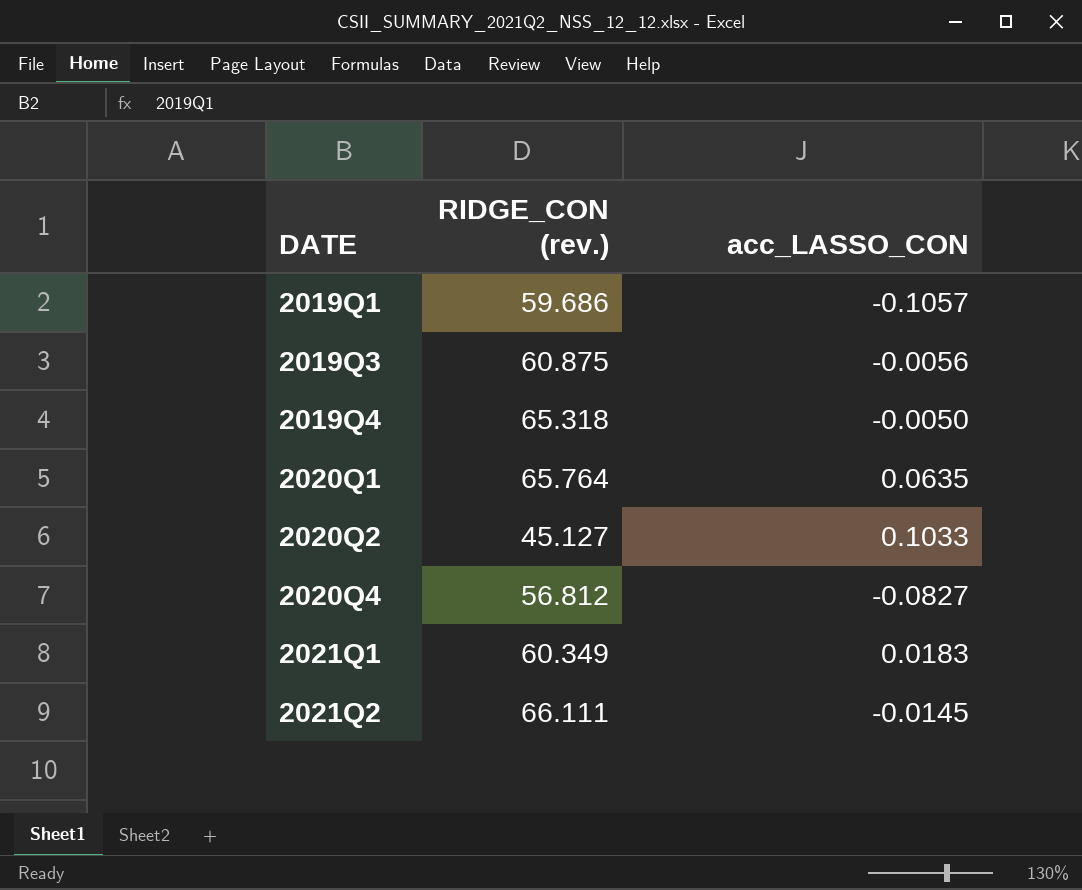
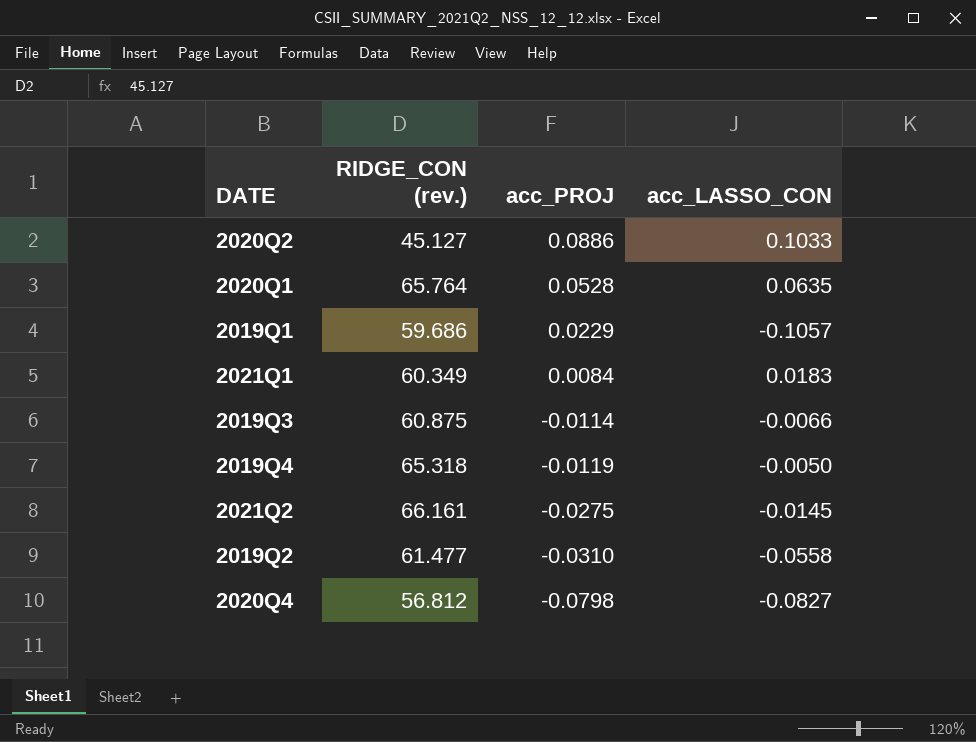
row order: DATE ascending -> acc_PROJ descending
column acc_PROJ | position: none -> 3
2019Q3 | acc_LASSO_CON: -0.0056 -> -0.0066
2021Q2 | RIDGE_CON (rev.): 66.111 -> 66.161
row 2019Q2: none -> 61.477 | -0.0310 | -0.0558

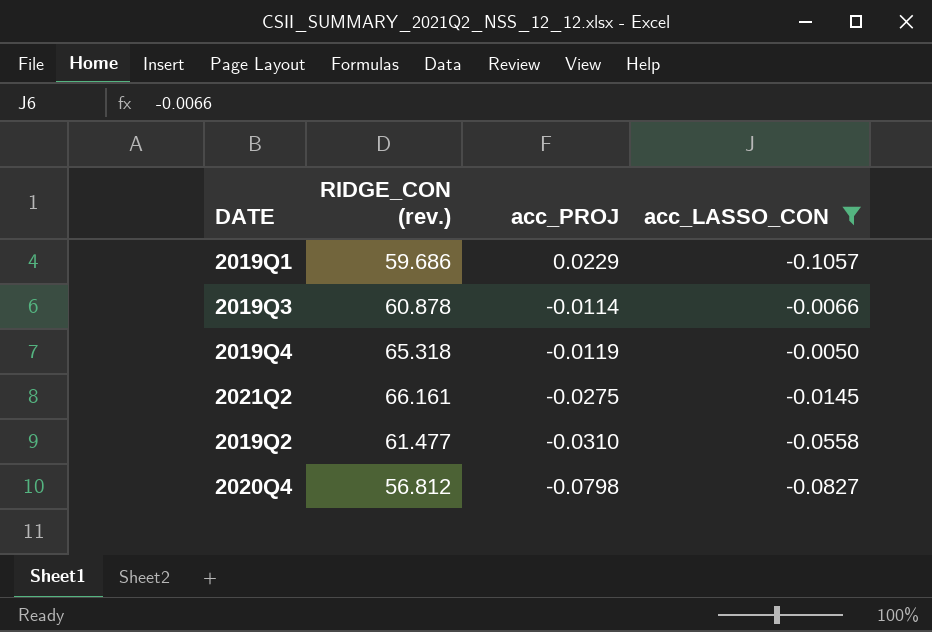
filter: none -> acc_LASSO_CON <= -0.0050
2019Q3 | RIDGE_CON (rev.): 60.875 -> 60.878

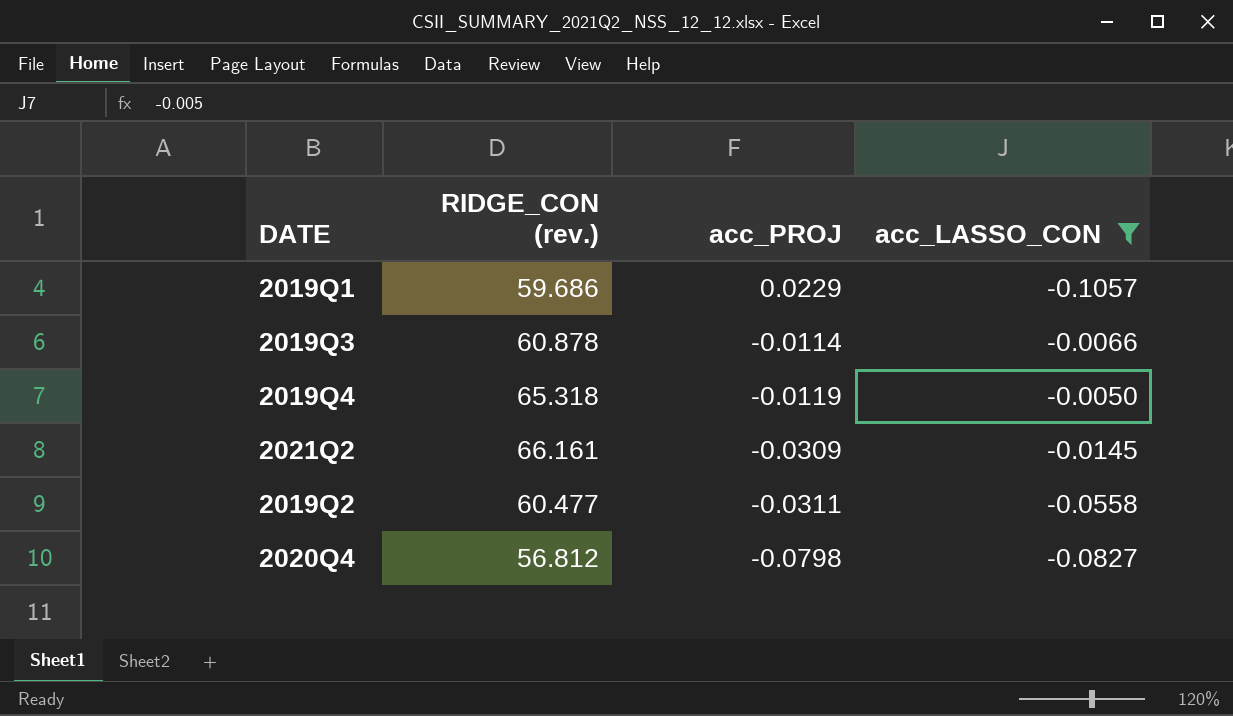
2021Q2 | acc_PROJ: -0.0275 -> -0.0309
2019Q2 | RIDGE_CON (rev.): 61.477 -> 60.477
2019Q2 | acc_PROJ: -0.0310 -> -0.0311

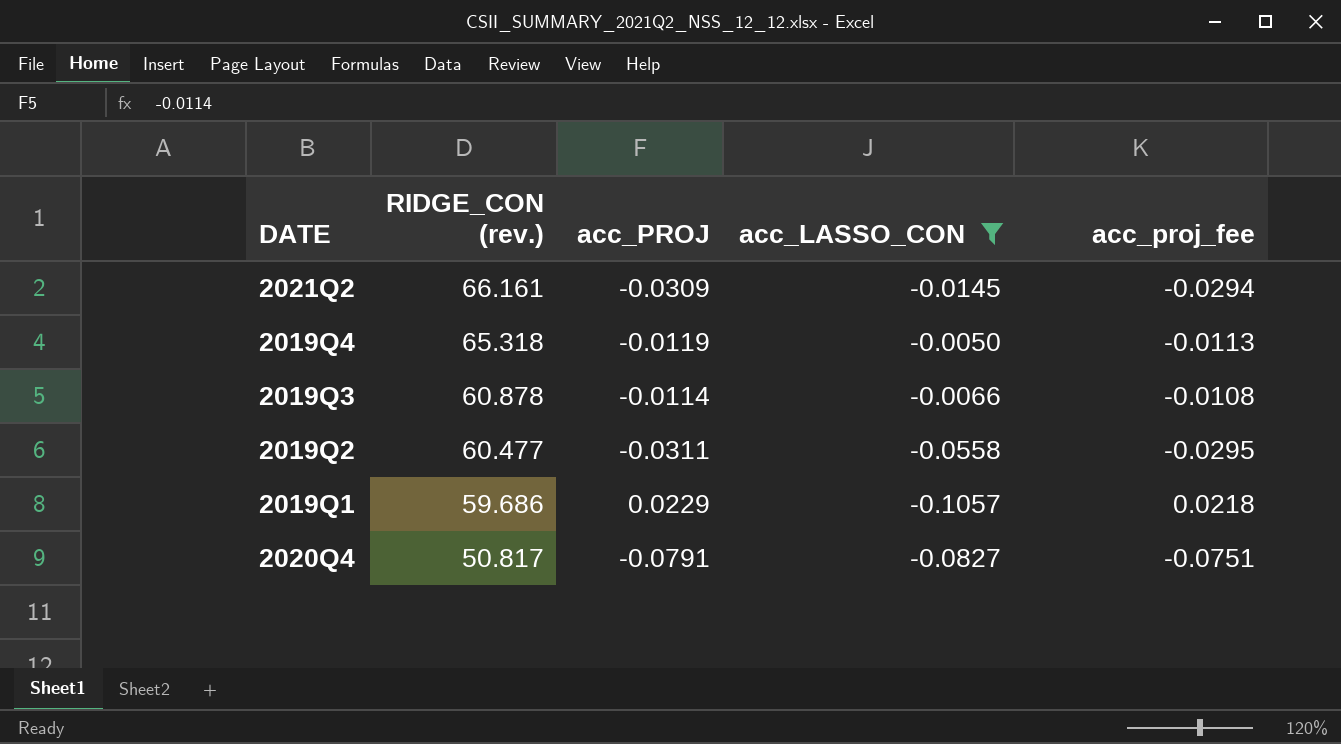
row order: acc_PROJ descending -> RIDGE_CON (rev.) descending
column acc_proj_fee | formula: none -> [acc_PROJ] * 0.95
2020Q4 | RIDGE_CON (rev.): 56.812 -> 50.817
2020Q4 | acc_PROJ: -0.0798 -> -0.0791

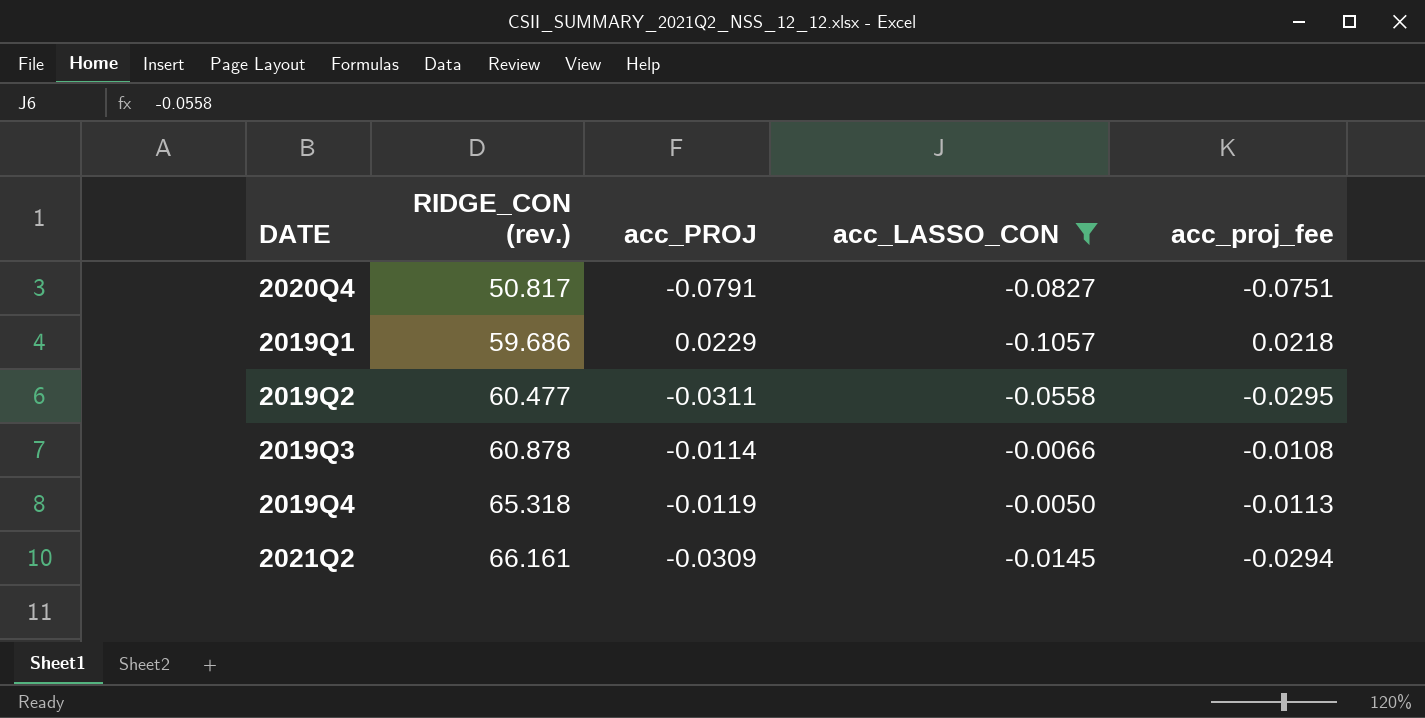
row order: RIDGE_CON (rev.) descending -> RIDGE_CON (rev.) ascending

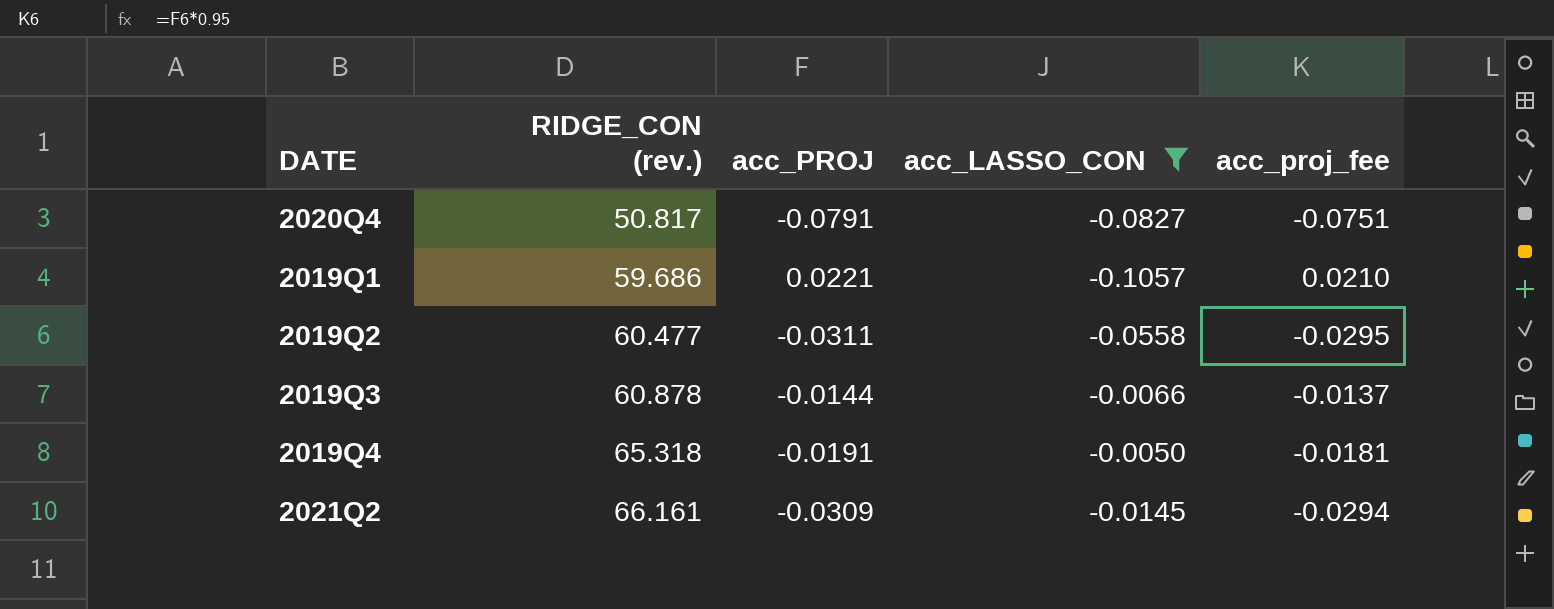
2019Q1 | acc_PROJ: 0.0229 -> 0.0221
2019Q1 | acc_proj_fee: 0.0218 -> 0.0210
2019Q3 | acc_PROJ: -0.0114 -> -0.0144
2019Q3 | acc_proj_fee: -0.0108 -> -0.0137
2019Q4 | acc_PROJ: -0.0119 -> -0.0191
2019Q4 | acc_proj_fee: -0.0113 -> -0.0181

